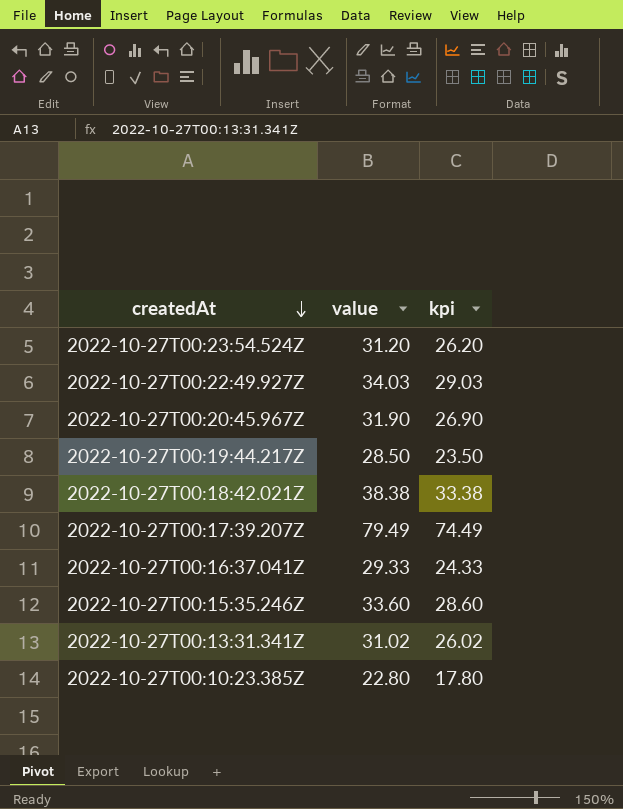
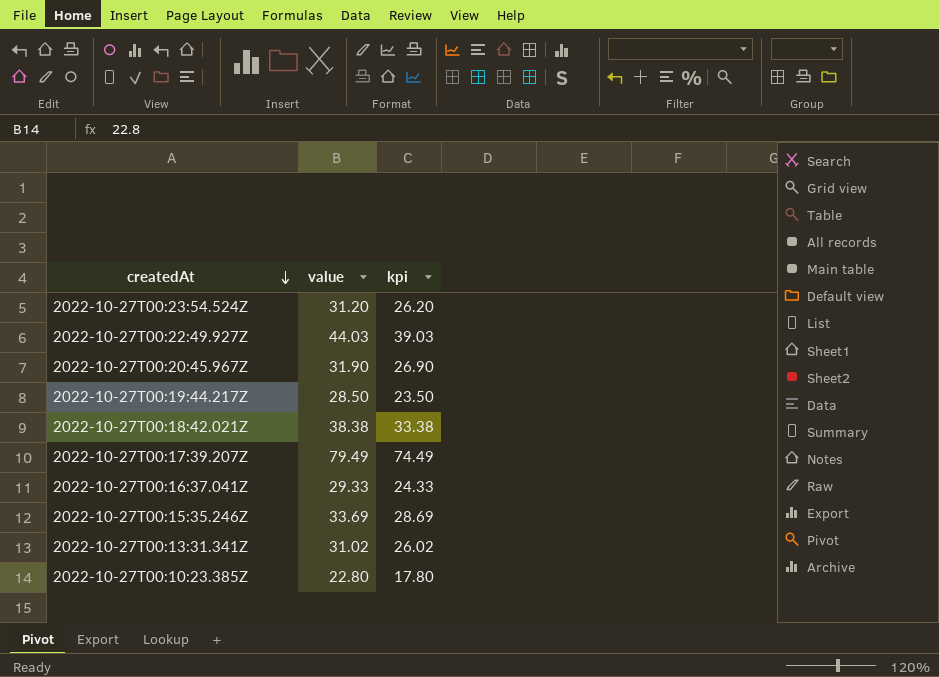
2022-10-27T00:22:49.927Z | value: 34.03 -> 44.03
2022-10-27T00:22:49.927Z | kpi: 29.03 -> 39.03
2022-10-27T00:15:35.246Z | value: 33.60 -> 33.69
2022-10-27T00:15:35.246Z | kpi: 28.60 -> 28.69

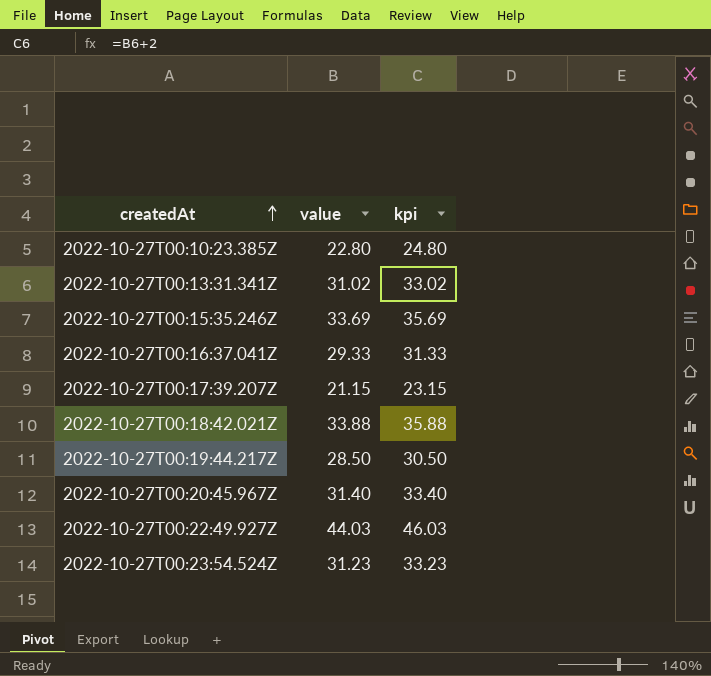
row order: createdAt descending -> createdAt ascending
column kpi | formula: [value] - 5 -> [value] + 2
2022-10-27T00:17:39.207Z | value: 79.49 -> 21.15
2022-10-27T00:18:42.021Z | value: 38.38 -> 33.88
2022-10-27T00:20:45.967Z | value: 31.90 -> 31.40
2022-10-27T00:23:54.524Z | value: 31.20 -> 31.23

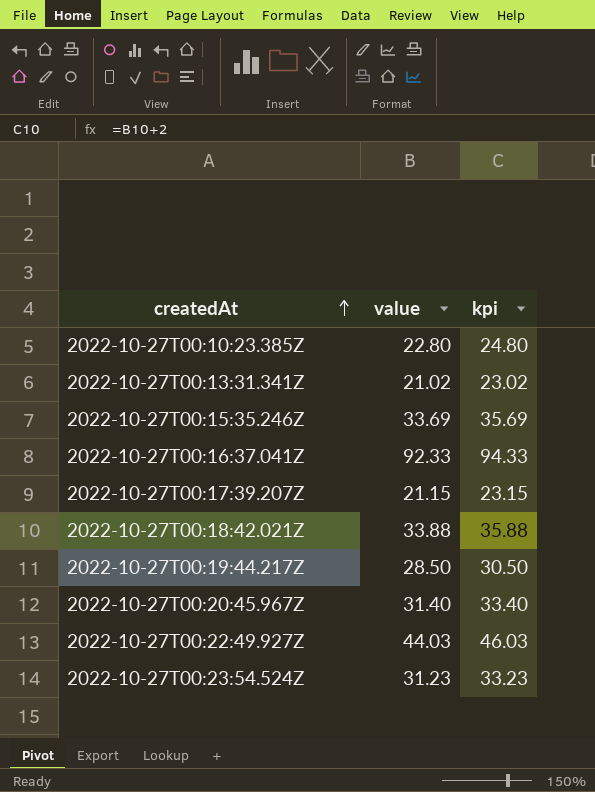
2022-10-27T00:13:31.341Z | value: 31.02 -> 21.02
2022-10-27T00:13:31.341Z | kpi: 33.02 -> 23.02
2022-10-27T00:16:37.041Z | value: 29.33 -> 92.33
2022-10-27T00:16:37.041Z | kpi: 31.33 -> 94.33

